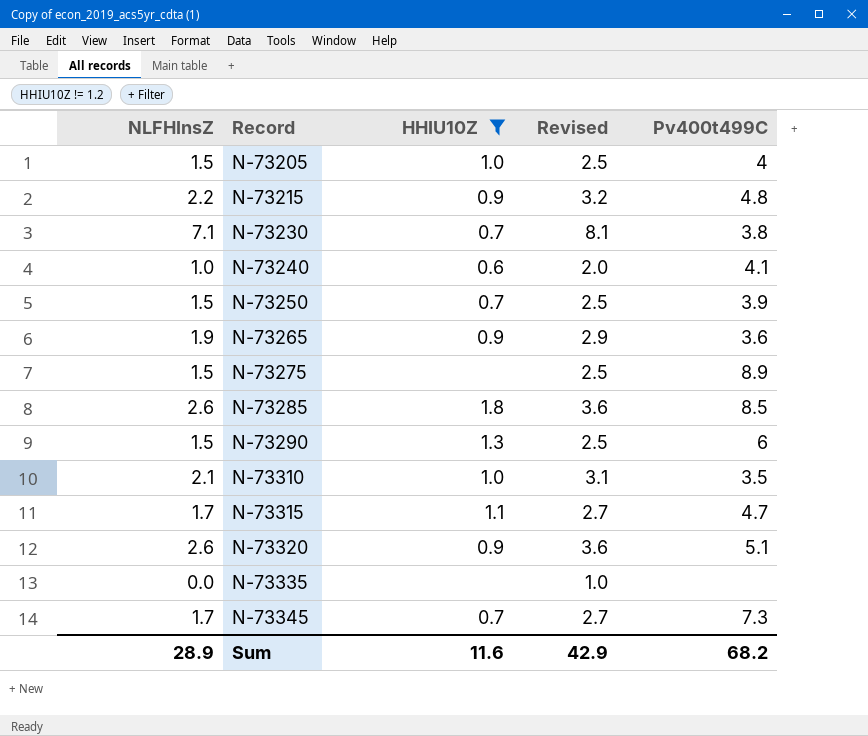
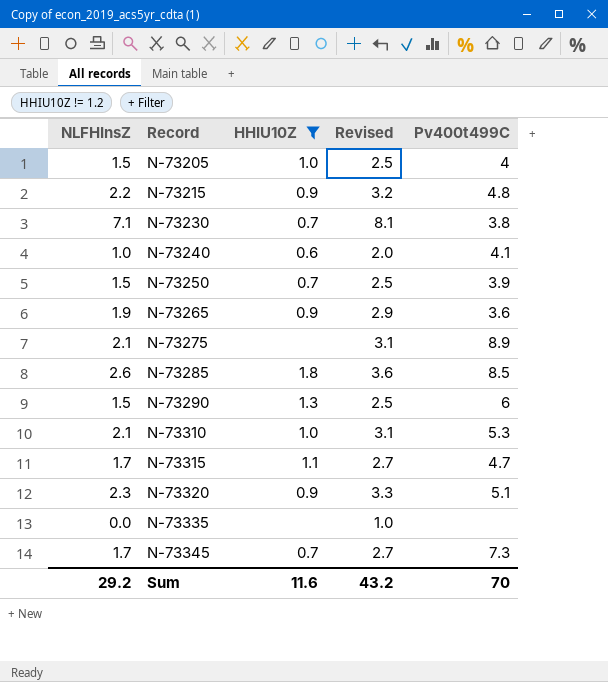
N-73275 | NLFHInsZ: 1.5 -> 2.1
N-73275 | Revised: 2.5 -> 3.1
N-73310 | Pv400t499C: 3.5 -> 5.3
N-73320 | NLFHInsZ: 2.6 -> 2.3
N-73320 | Revised: 3.6 -> 3.3
Sum | NLFHInsZ: 28.9 -> 29.2
Sum | Revised: 42.9 -> 43.2
Sum | Pv400t499C: 68.2 -> 70

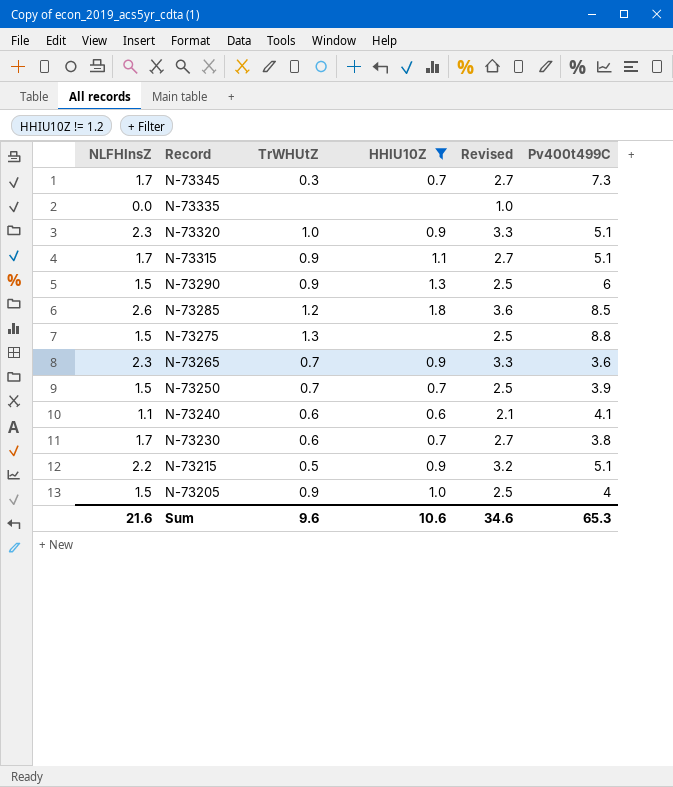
row order: Record ascending -> Record descending
column TrWHUtZ | position: none -> 3
row N-73310: 2.1 | 1.0 | 3.1 | 5.3 -> none
N-73315 | Pv400t499C: 4.7 -> 5.1
N-73275 | NLFHInsZ: 2.1 -> 1.5
N-73275 | Revised: 3.1 -> 2.5
N-73275 | Pv400t499C: 8.9 -> 8.8
N-73265 | NLFHInsZ: 1.9 -> 2.3
N-73265 | Revised: 2.9 -> 3.3
N-73240 | NLFHInsZ: 1.0 -> 1.1
N-73240 | Revised: 2.0 -> 2.1
N-73230 | NLFHInsZ: 7.1 -> 1.7
N-73230 | Revised: 8.1 -> 2.7
N-73215 | Pv400t499C: 4.8 -> 5.1
Sum | NLFHInsZ: 29.2 -> 21.6
Sum | HHIU10Z: 11.6 -> 10.6
Sum | Revised: 43.2 -> 34.6
Sum | Pv400t499C: 70 -> 65.3

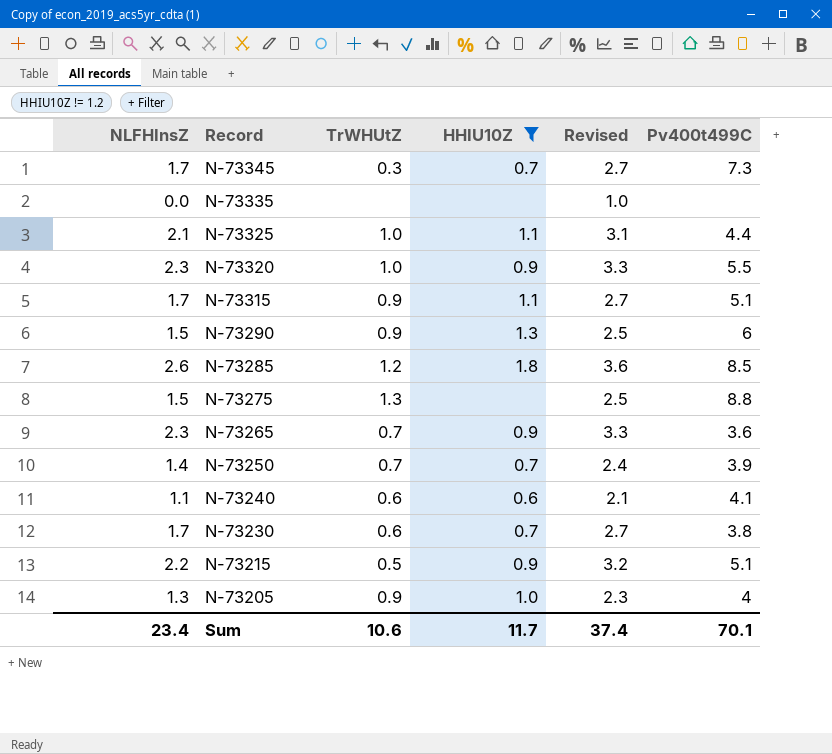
row N-73325: none -> 2.1 | 1.0 | 1.1 | 3.1 | 4.4
N-73320 | Pv400t499C: 5.1 -> 5.5
N-73250 | NLFHInsZ: 1.5 -> 1.4
N-73250 | Revised: 2.5 -> 2.4
N-73205 | NLFHInsZ: 1.5 -> 1.3
N-73205 | Revised: 2.5 -> 2.3
Sum | NLFHInsZ: 21.6 -> 23.4
Sum | TrWHUtZ: 9.6 -> 10.6
Sum | HHIU10Z: 10.6 -> 11.7
Sum | Revised: 34.6 -> 37.4
Sum | Pv400t499C: 65.3 -> 70.1

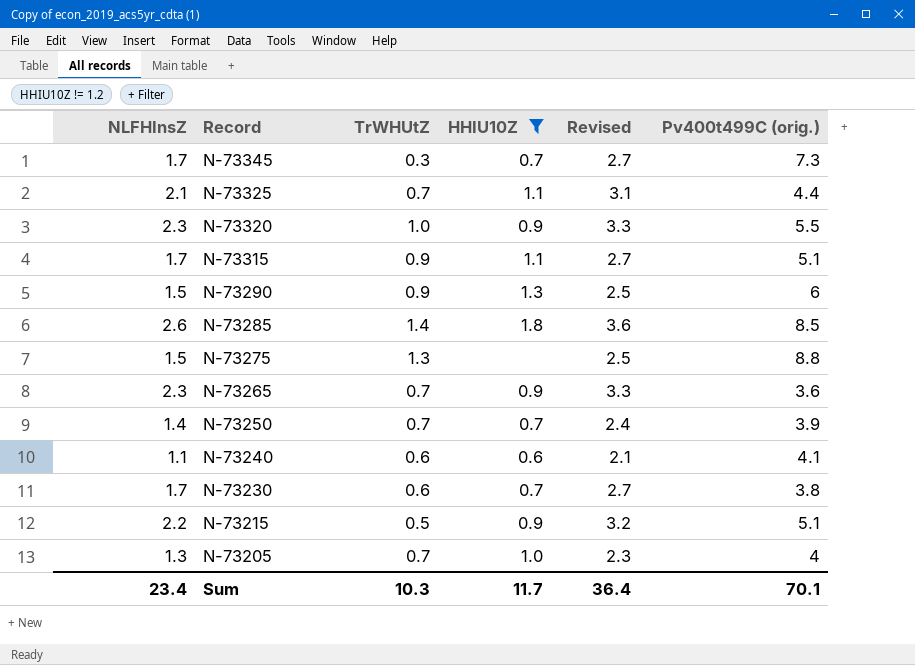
column name: Pv400t499C -> Pv400t499C (orig.)
row N-73335: 0.0 | none | none | 1.0 | none -> none
N-73325 | TrWHUtZ: 1.0 -> 0.7
N-73285 | TrWHUtZ: 1.2 -> 1.4
N-73205 | TrWHUtZ: 0.9 -> 0.7
Sum | TrWHUtZ: 10.6 -> 10.3
Sum | Revised: 37.4 -> 36.4

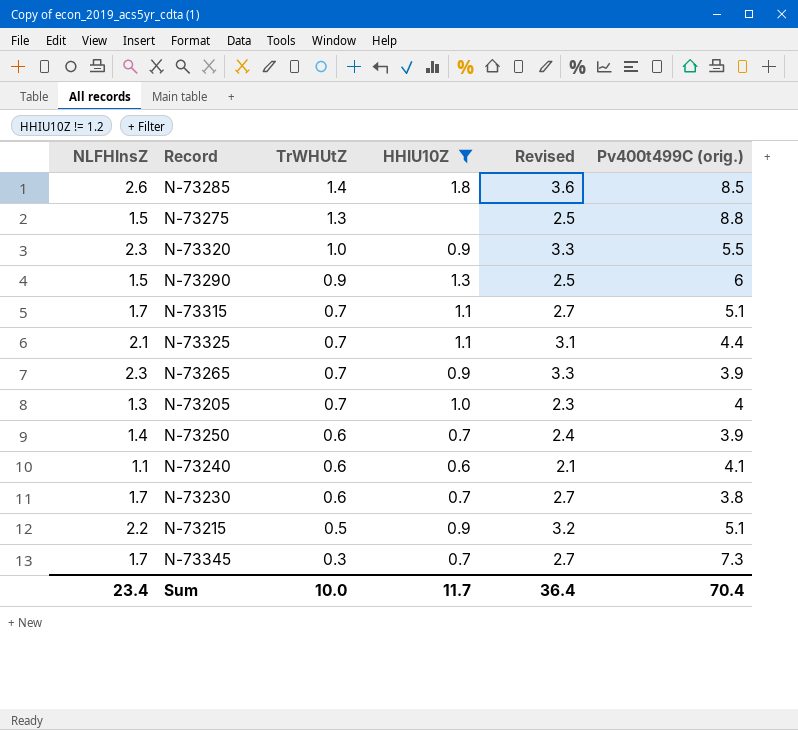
row order: Record descending -> TrWHUtZ descending
N-73315 | TrWHUtZ: 0.9 -> 0.7
N-73265 | Pv400t499C (orig.): 3.6 -> 3.9
N-73250 | TrWHUtZ: 0.7 -> 0.6
Sum | TrWHUtZ: 10.3 -> 10.0
Sum | Pv400t499C (orig.): 70.1 -> 70.4

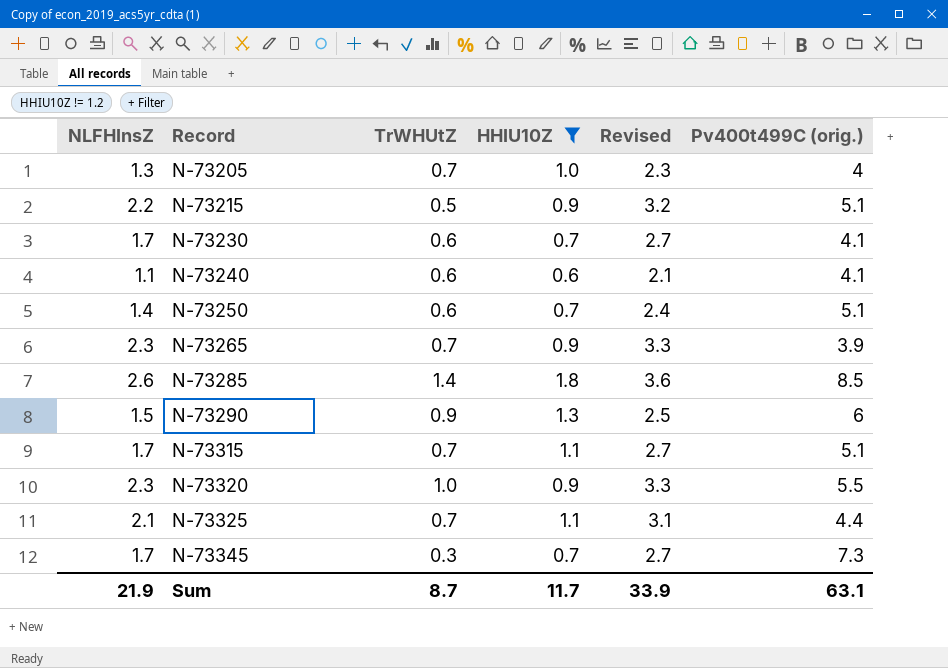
row order: TrWHUtZ descending -> Record ascending
row N-73275: 1.5 | 1.3 | none | 2.5 | 8.8 -> none
N-73230 | Pv400t499C (orig.): 3.8 -> 4.1
N-73250 | Pv400t499C (orig.): 3.9 -> 5.1
Sum | NLFHInsZ: 23.4 -> 21.9
Sum | TrWHUtZ: 10.0 -> 8.7
Sum | Revised: 36.4 -> 33.9
Sum | Pv400t499C (orig.): 70.4 -> 63.1

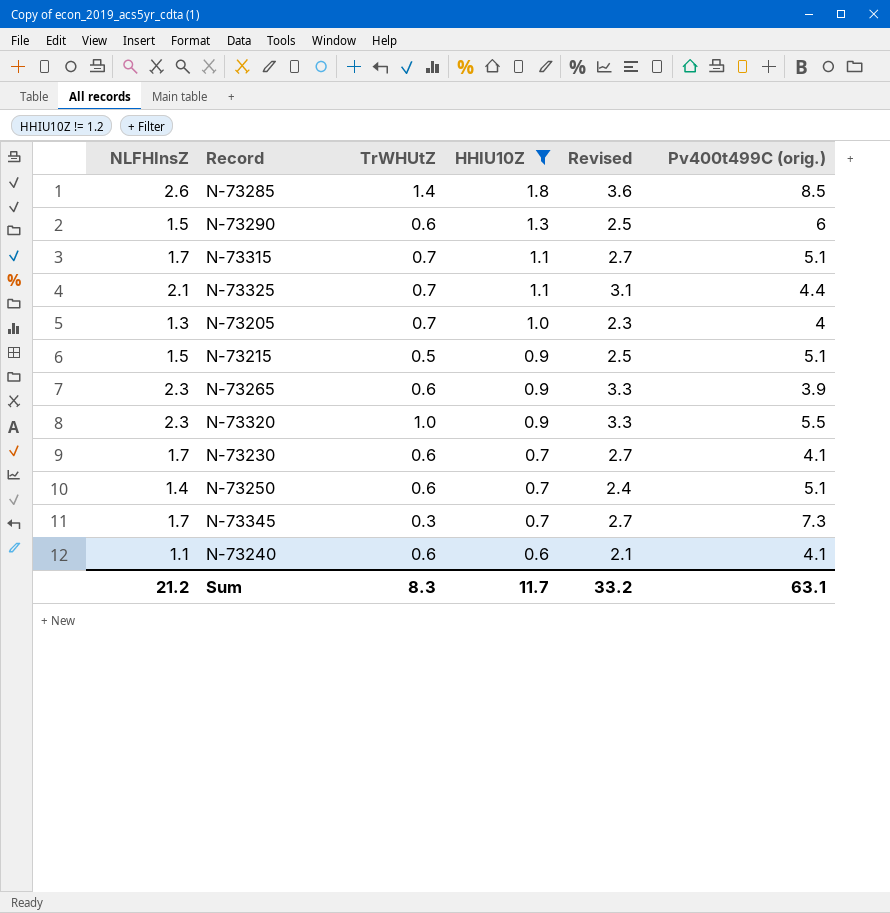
row order: Record ascending -> HHIU10Z descending
N-73290 | TrWHUtZ: 0.9 -> 0.6
N-73215 | NLFHInsZ: 2.2 -> 1.5
N-73215 | Revised: 3.2 -> 2.5
N-73265 | TrWHUtZ: 0.7 -> 0.6
Sum | NLFHInsZ: 21.9 -> 21.2
Sum | TrWHUtZ: 8.7 -> 8.3
Sum | Revised: 33.9 -> 33.2

